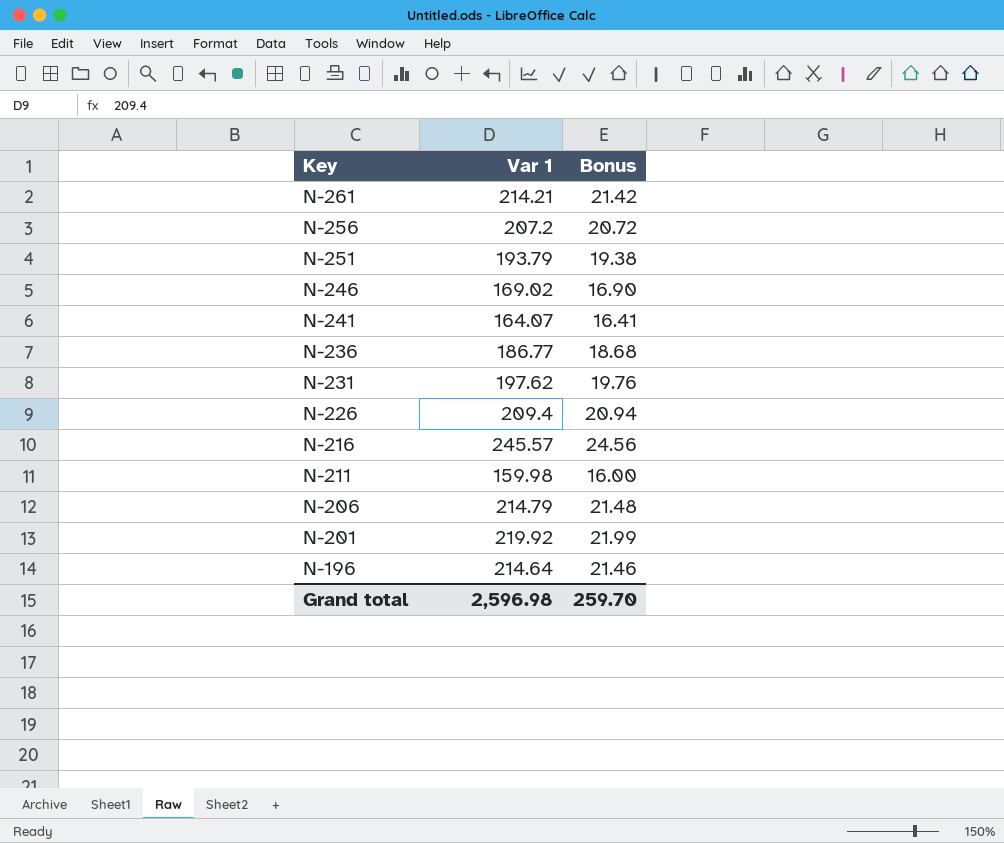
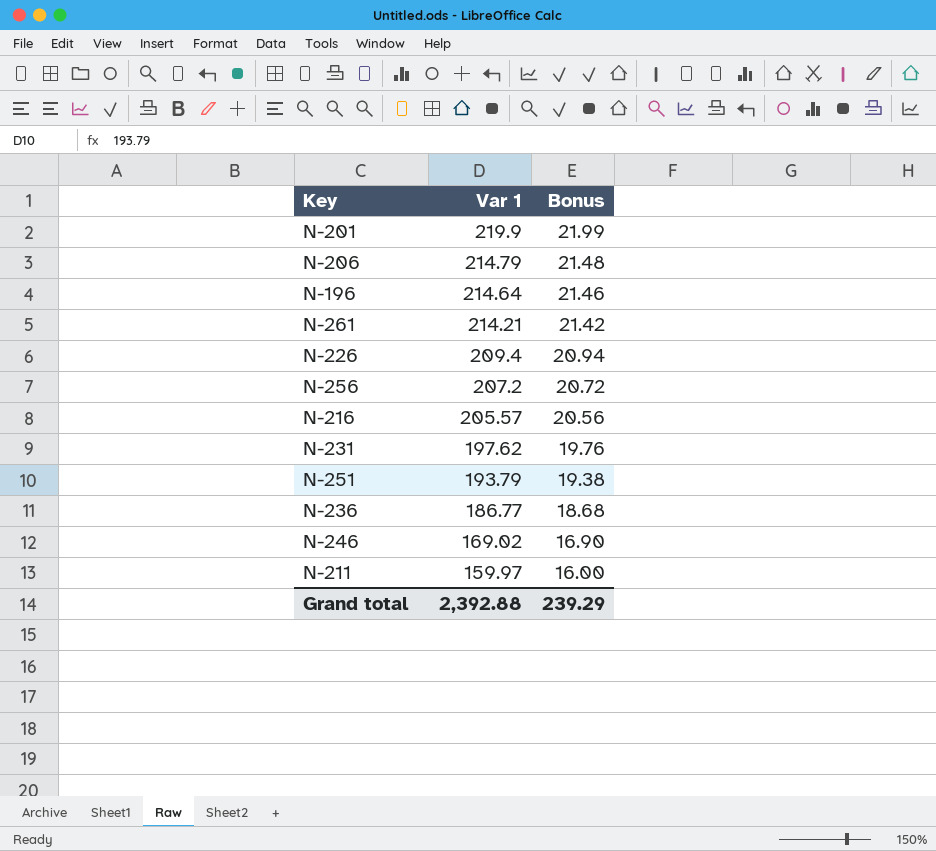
row order: Key descending -> Var 1 descending
row N-241: 164.07 | 16.41 -> none
N-201 | Var 1: 219.92 -> 219.9
N-216 | Var 1: 245.57 -> 205.57
N-216 | Bonus: 24.56 -> 20.56
N-211 | Var 1: 159.98 -> 159.97
Grand total | Var 1: 2,596.98 -> 2,392.88
Grand total | Bonus: 259.70 -> 239.29

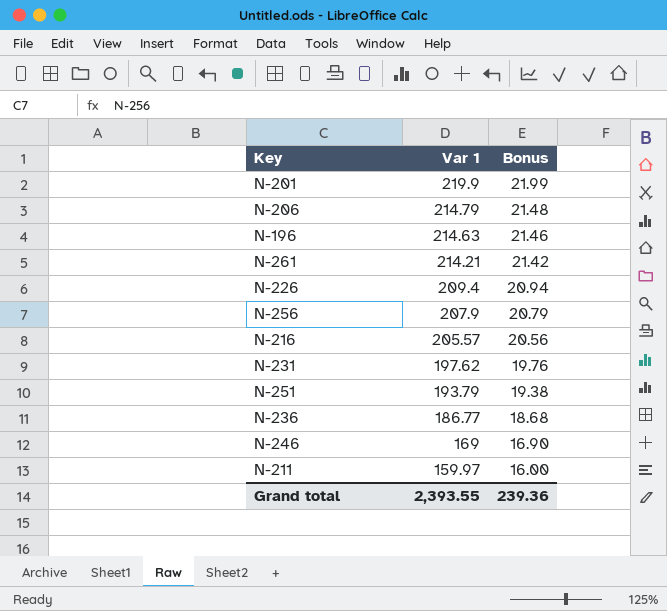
N-196 | Var 1: 214.64 -> 214.63
N-256 | Var 1: 207.2 -> 207.9
N-256 | Bonus: 20.72 -> 20.79
N-246 | Var 1: 169.02 -> 169
Grand total | Var 1: 2,392.88 -> 2,393.55
Grand total | Bonus: 239.29 -> 239.36

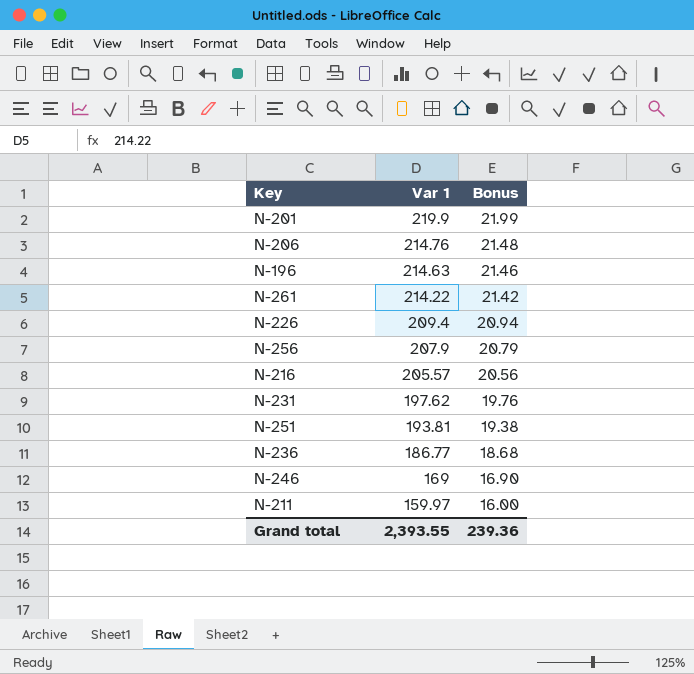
N-206 | Var 1: 214.79 -> 214.76
N-261 | Var 1: 214.21 -> 214.22
N-251 | Var 1: 193.79 -> 193.81

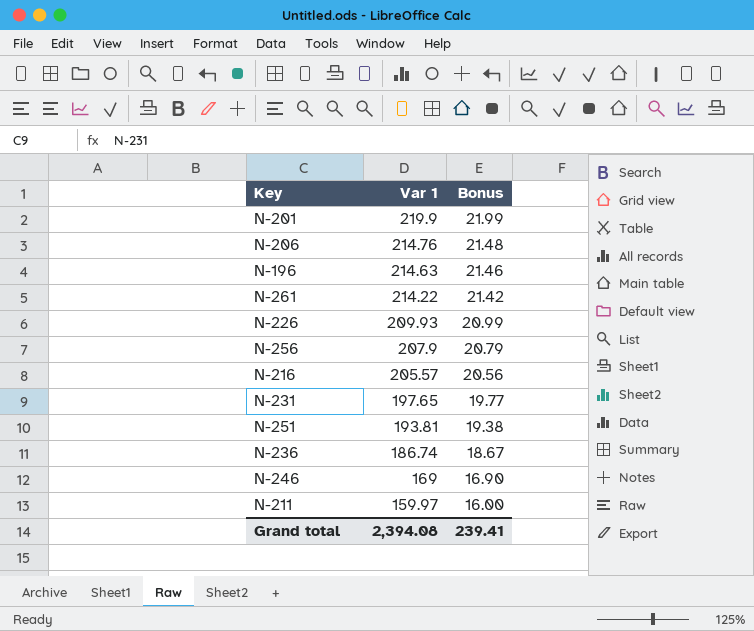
N-226 | Var 1: 209.4 -> 209.93
N-226 | Bonus: 20.94 -> 20.99
N-231 | Var 1: 197.62 -> 197.65
N-231 | Bonus: 19.76 -> 19.77
N-236 | Var 1: 186.77 -> 186.74
N-236 | Bonus: 18.68 -> 18.67
Grand total | Var 1: 2,393.55 -> 2,394.08
Grand total | Bonus: 239.36 -> 239.41

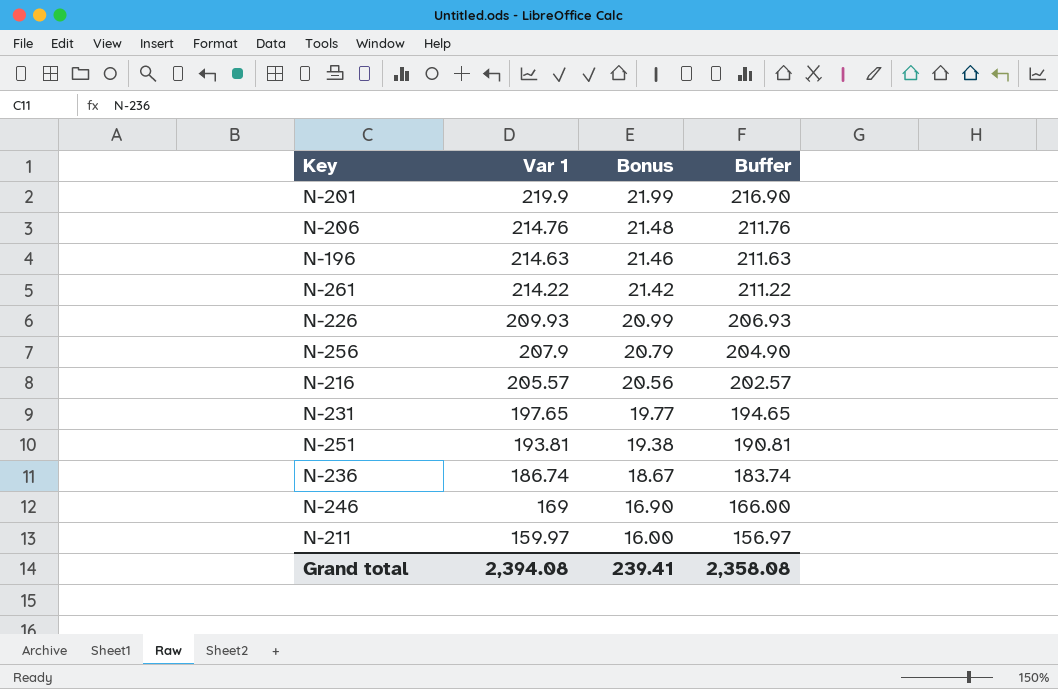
column Buffer | formula: none -> [Var 1] - 3

